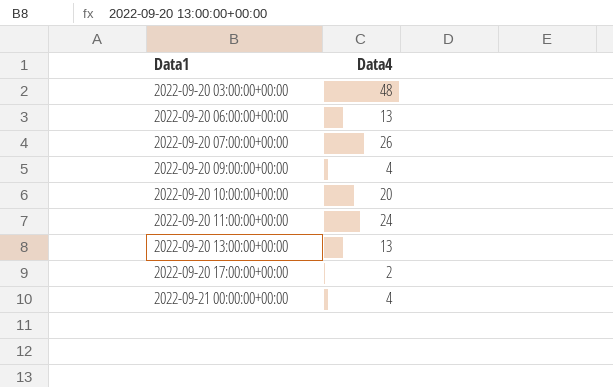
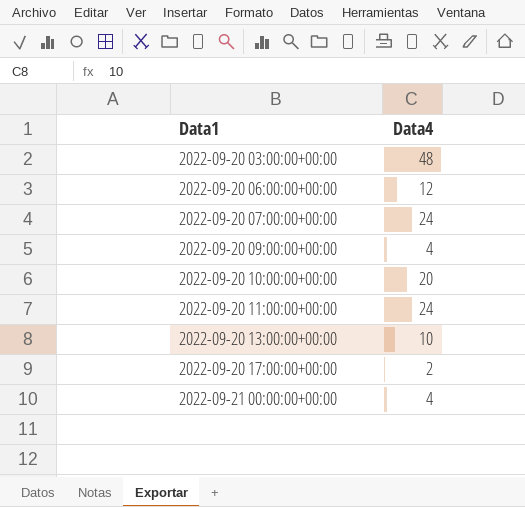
2022-09-20 06:00:00+00:00 | Data4: 13 -> 12
2022-09-20 07:00:00+00:00 | Data4: 26 -> 24
2022-09-20 13:00:00+00:00 | Data4: 13 -> 10

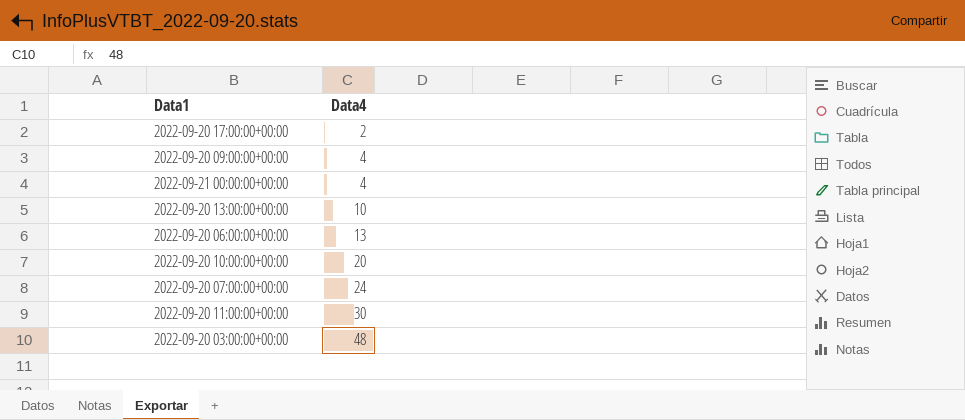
row order: Data1 ascending -> Data4 ascending
2022-09-20 06:00:00+00:00 | Data4: 12 -> 13
2022-09-20 11:00:00+00:00 | Data4: 24 -> 30

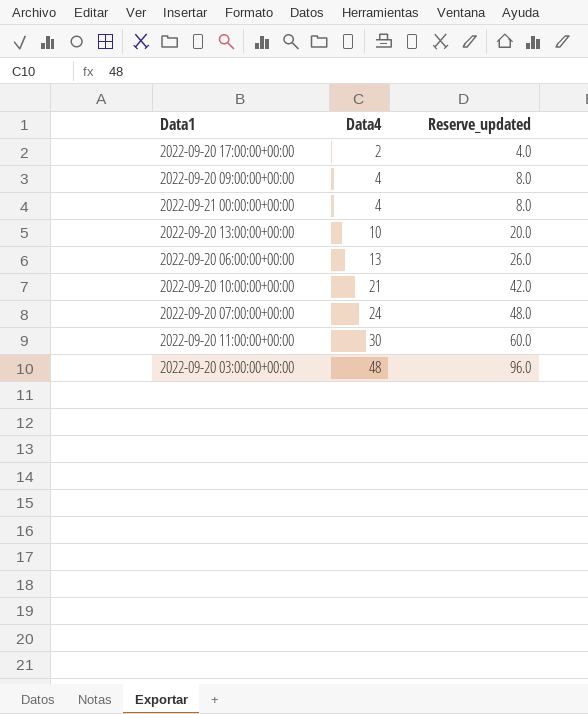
column Reserve_updated | formula: none -> [Data4] * 2
2022-09-20 10:00:00+00:00 | Data4: 20 -> 21

